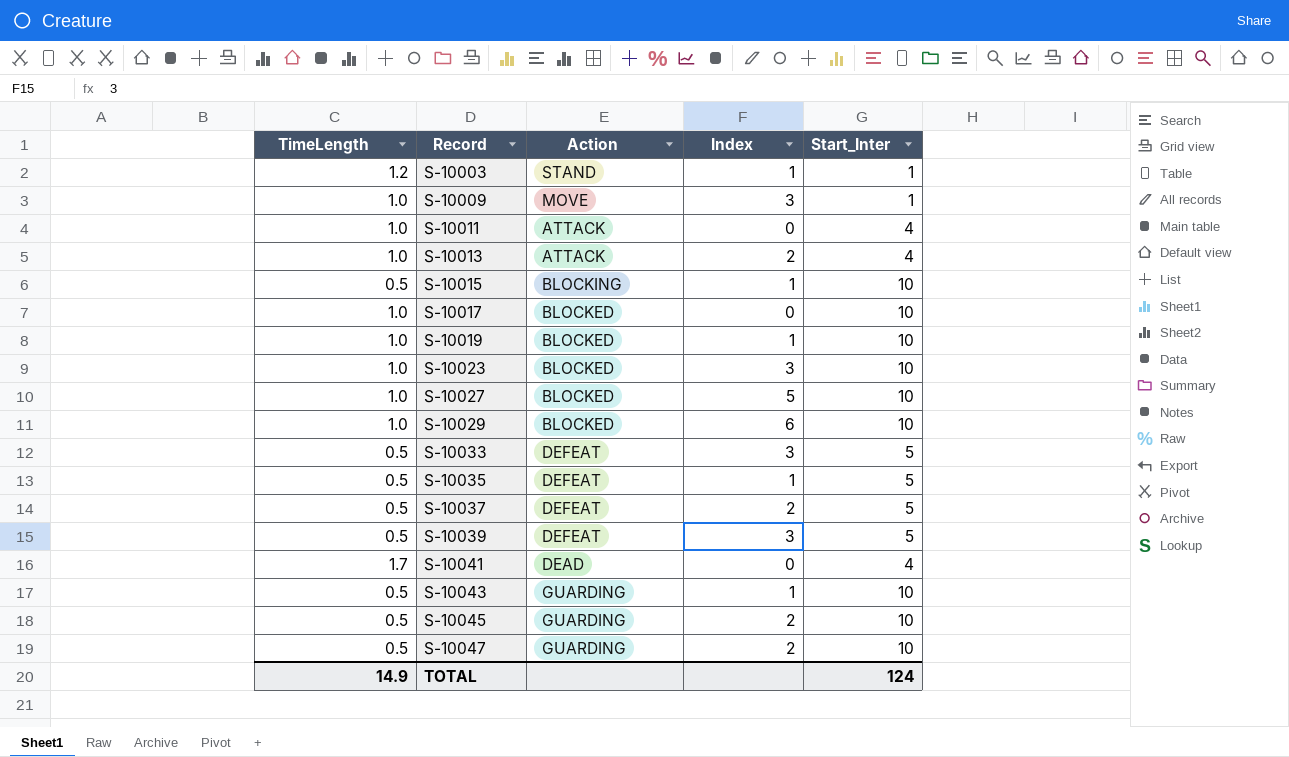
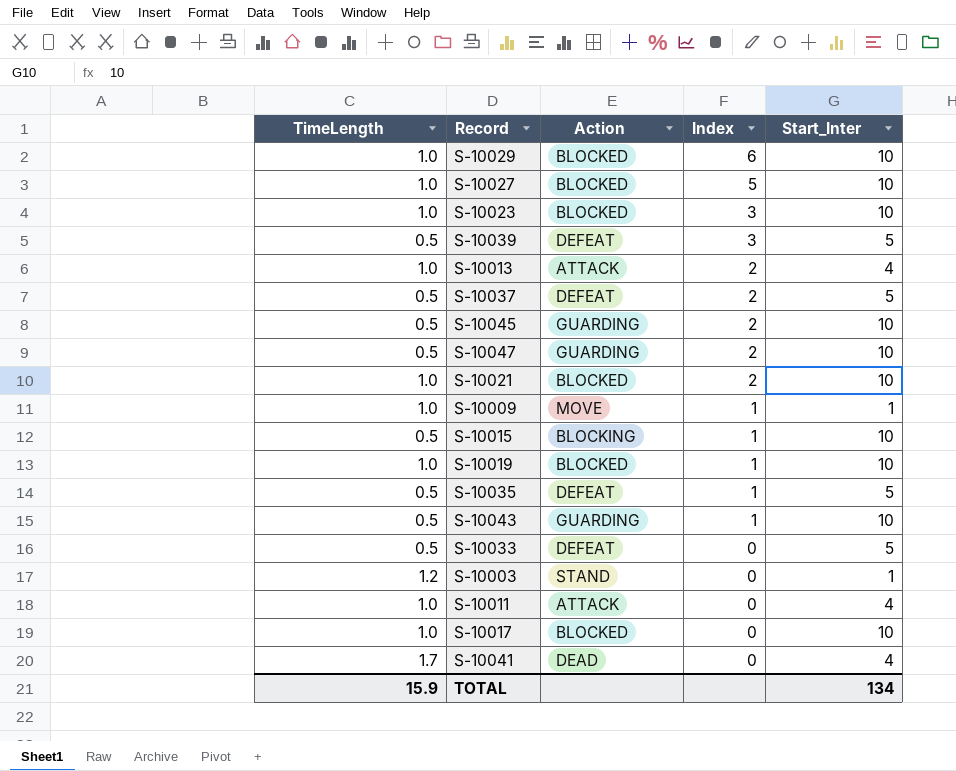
row order: Record ascending -> Index descending
row S-10021: none -> 1.0 | BLOCKED | 2 | 10
S-10009 | Index: 3 -> 1
S-10033 | Index: 3 -> 0
S-10003 | Index: 1 -> 0
TOTAL | TimeLength: 14.9 -> 15.9
TOTAL | Start_Inter: 124 -> 134

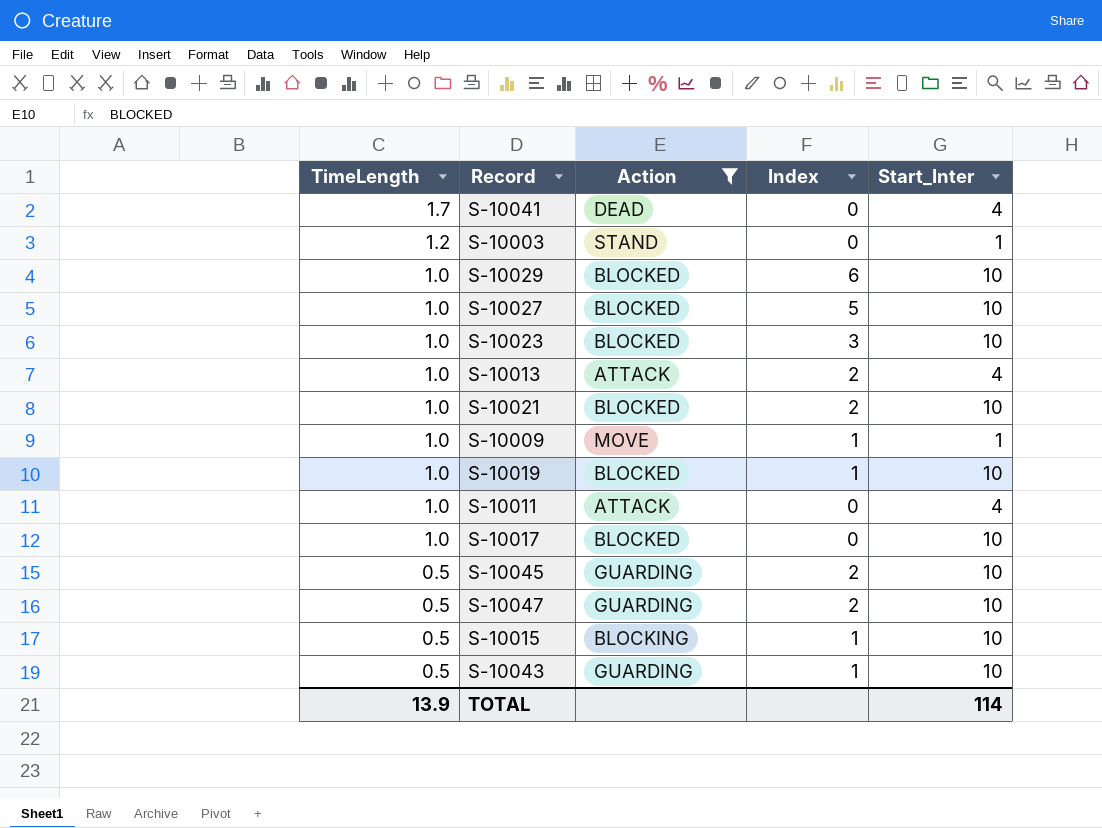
filter: none -> Action != DEFEAT
row order: Index descending -> TimeLength descending
TOTAL | TimeLength: 15.9 -> 13.9
TOTAL | Start_Inter: 134 -> 114

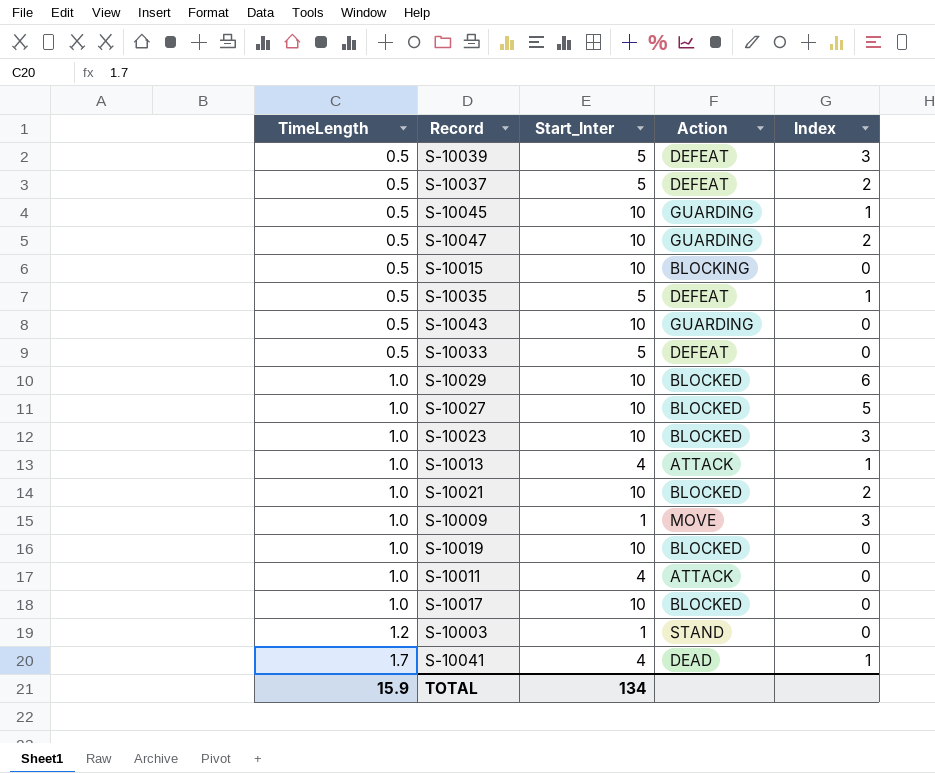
filter: Action != DEFEAT -> none
row order: TimeLength descending -> TimeLength ascending
column Start_Inter | position: 5 -> 3
S-10045 | Index: 2 -> 1
S-10015 | Index: 1 -> 0
S-10043 | Index: 1 -> 0
S-10013 | Index: 2 -> 1
S-10009 | Index: 1 -> 3
S-10019 | Index: 1 -> 0
S-10041 | Index: 0 -> 1
TOTAL | TimeLength: 13.9 -> 15.9
TOTAL | Start_Inter: 114 -> 134

